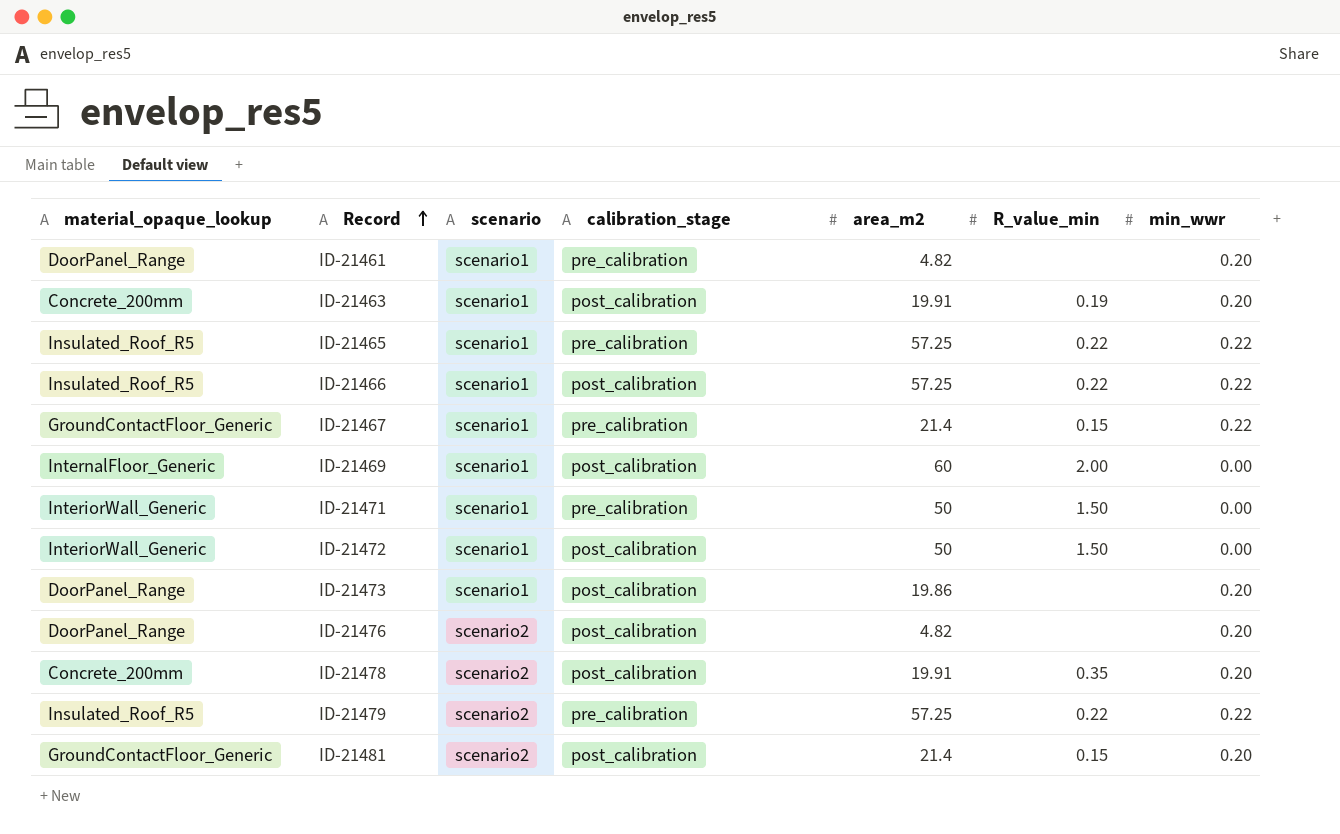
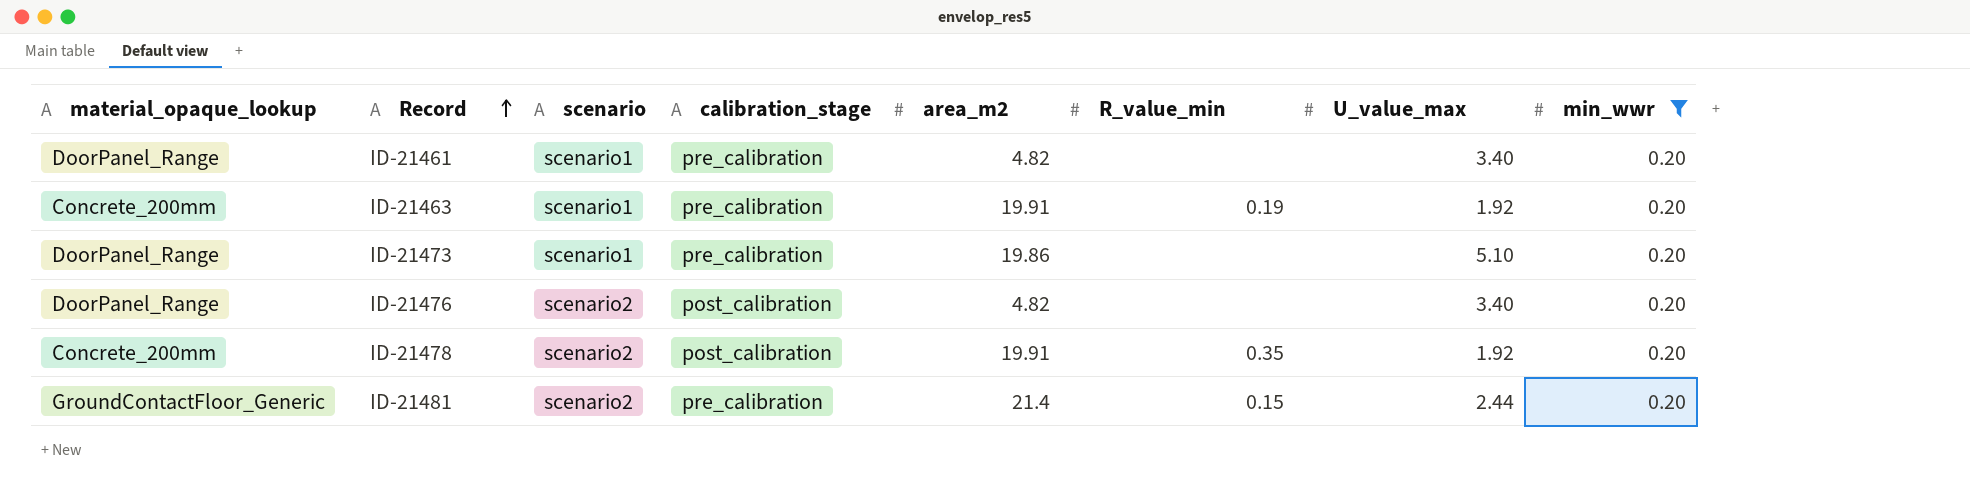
filter: none -> min_wwr = 0.20
column U_value_max | position: none -> 7
ID-21463 | calibration_stage: post_calibration -> pre_calibration
ID-21473 | calibration_stage: post_calibration -> pre_calibration
ID-21481 | calibration_stage: post_calibration -> pre_calibration

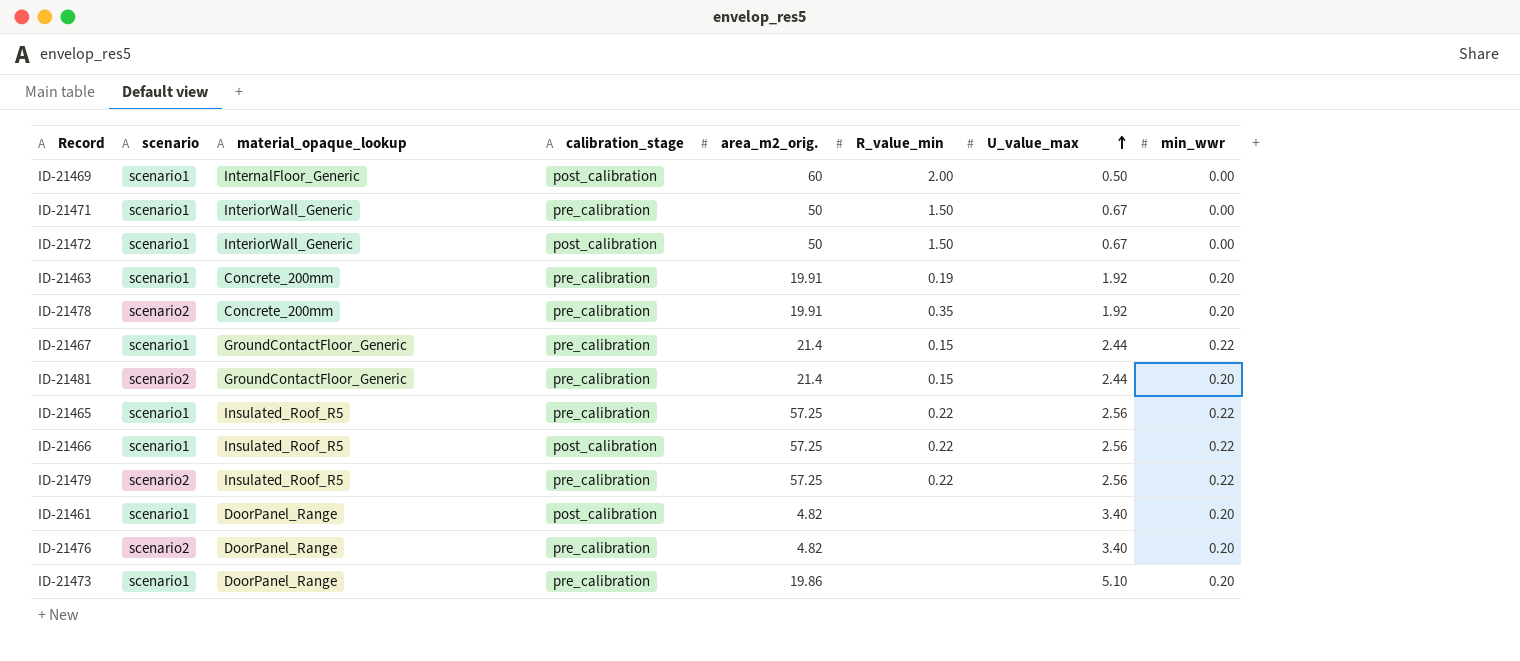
filter: min_wwr = 0.20 -> none
row order: Record ascending -> U_value_max ascending
column material_opaque_lookup | position: 1 -> 3
column name: area_m2 -> area_m2_orig.
ID-21478 | calibration_stage: post_calibration -> pre_calibration
ID-21461 | calibration_stage: pre_calibration -> post_calibration
ID-21476 | calibration_stage: post_calibration -> pre_calibration

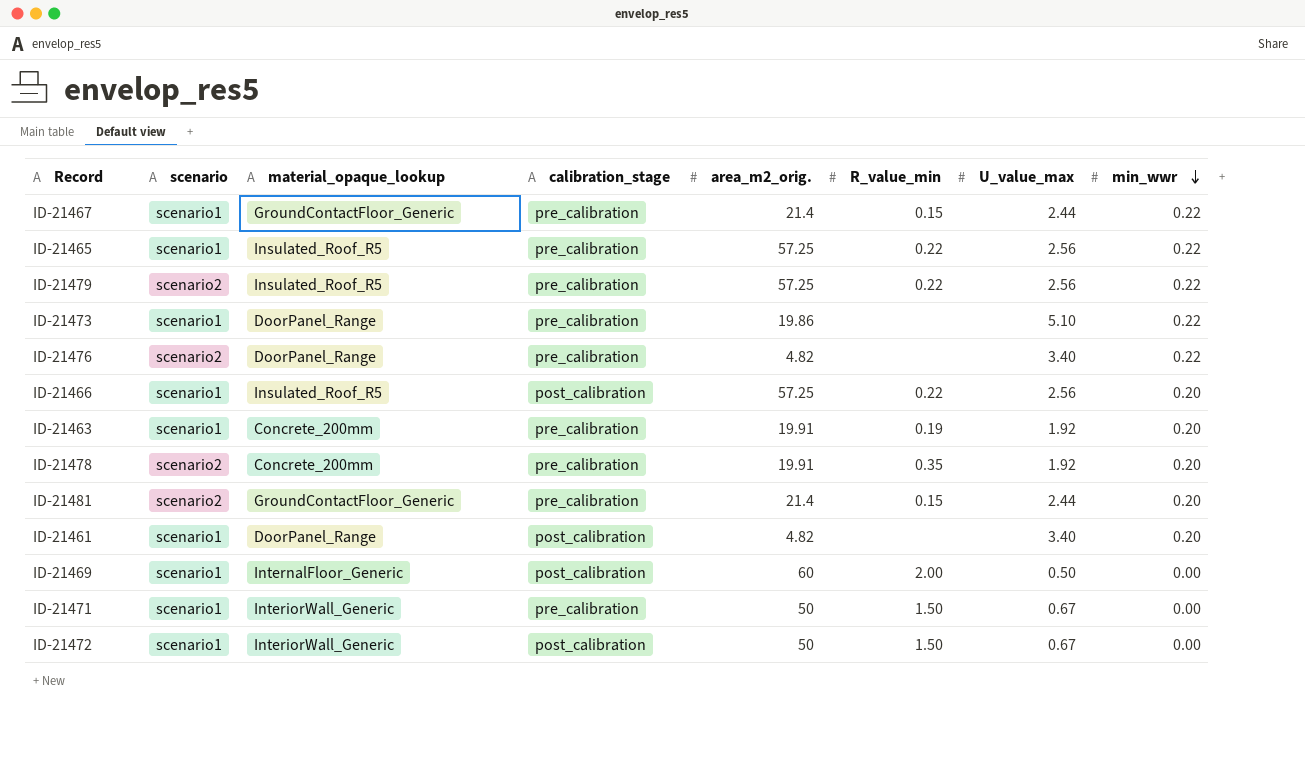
row order: U_value_max ascending -> min_wwr descending
ID-21473 | min_wwr: 0.20 -> 0.22
ID-21476 | min_wwr: 0.20 -> 0.22
ID-21466 | min_wwr: 0.22 -> 0.20

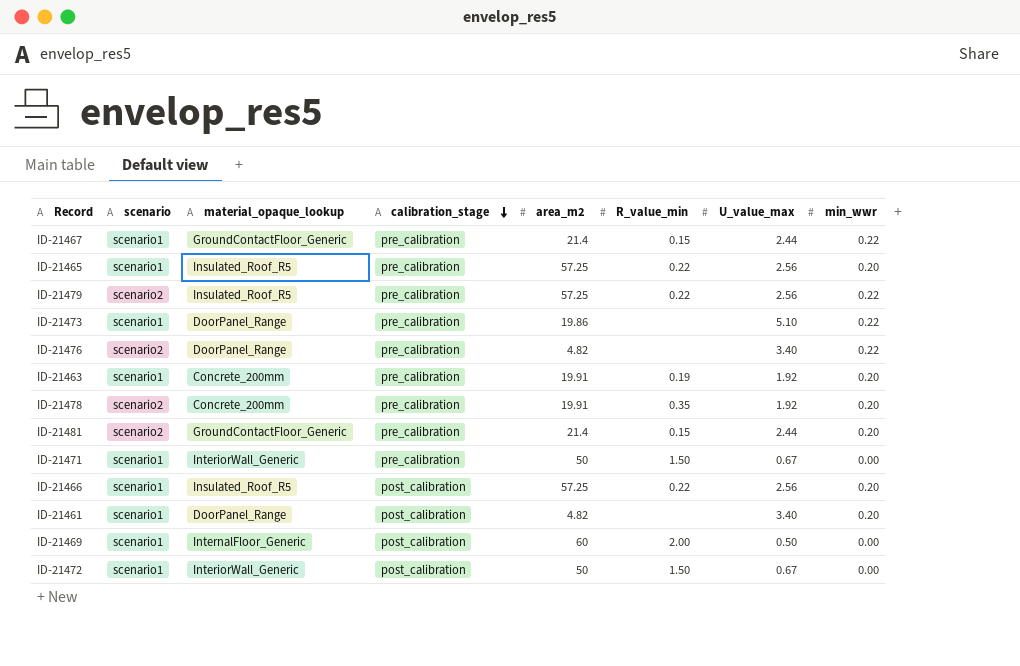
row order: min_wwr descending -> calibration_stage descending
column name: area_m2_orig. -> area_m2
ID-21465 | min_wwr: 0.22 -> 0.20

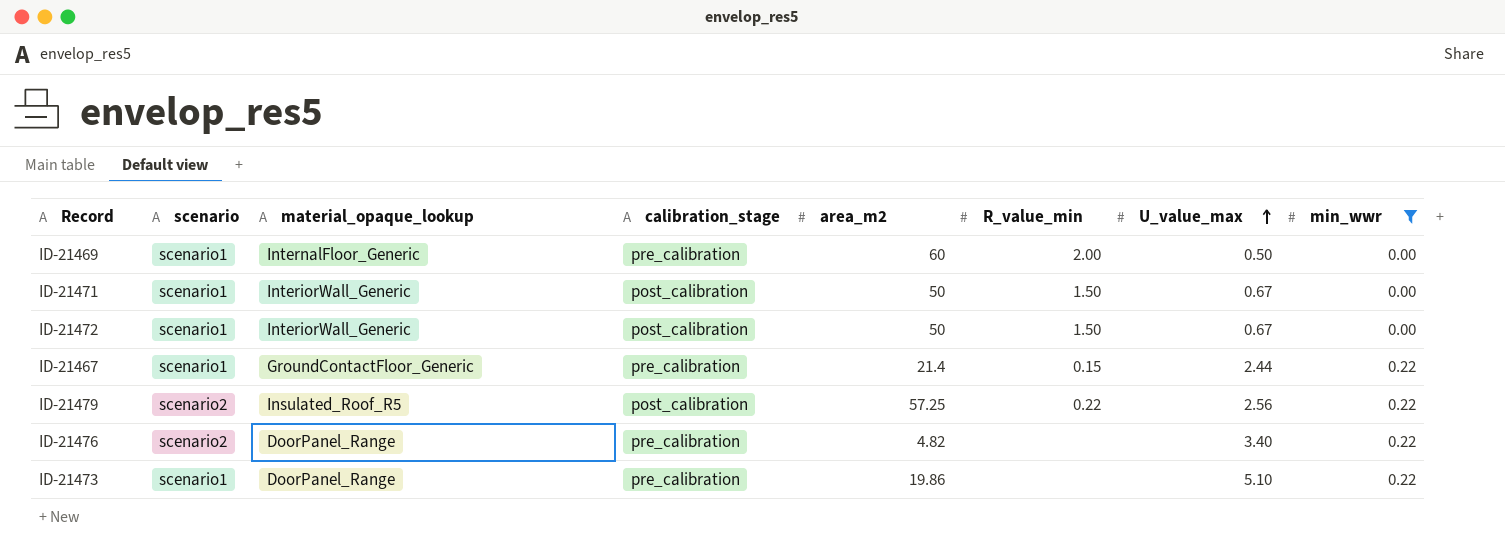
filter: none -> min_wwr != 0.20
row order: calibration_stage descending -> U_value_max ascending
ID-21469 | calibration_stage: post_calibration -> pre_calibration
ID-21471 | calibration_stage: pre_calibration -> post_calibration
ID-21479 | calibration_stage: pre_calibration -> post_calibration

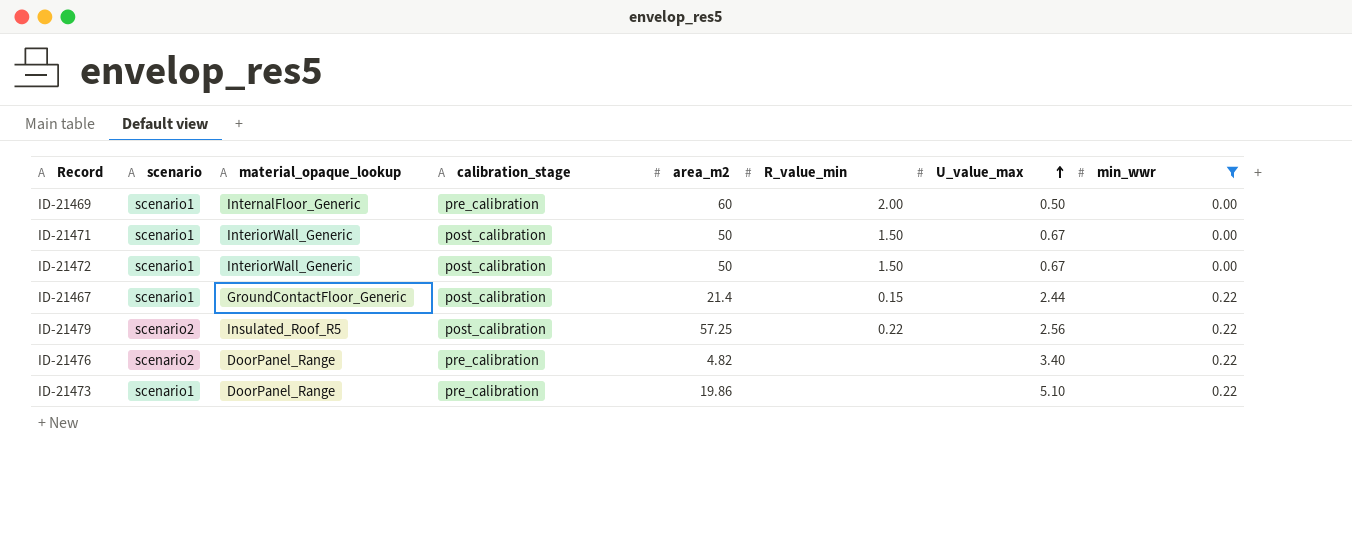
ID-21467 | calibration_stage: pre_calibration -> post_calibration

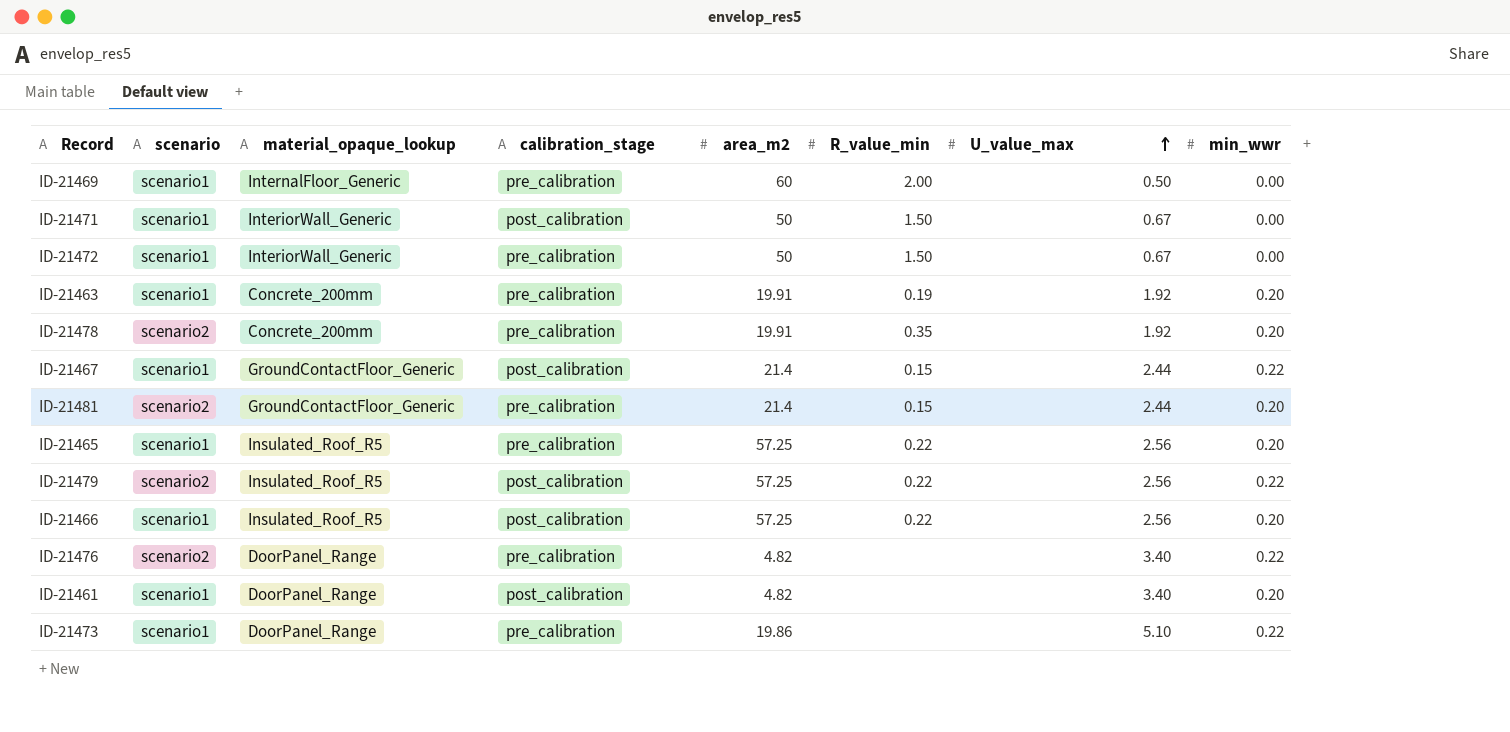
filter: min_wwr != 0.20 -> none
ID-21472 | calibration_stage: post_calibration -> pre_calibration

